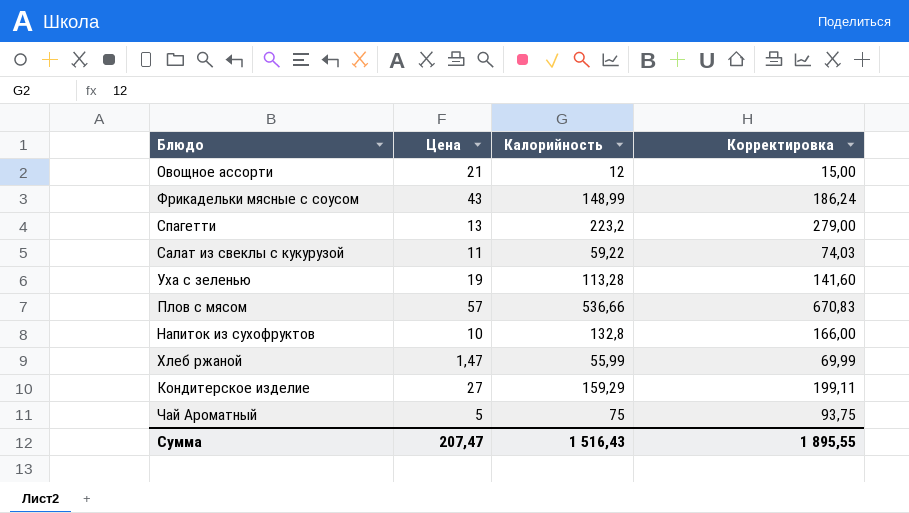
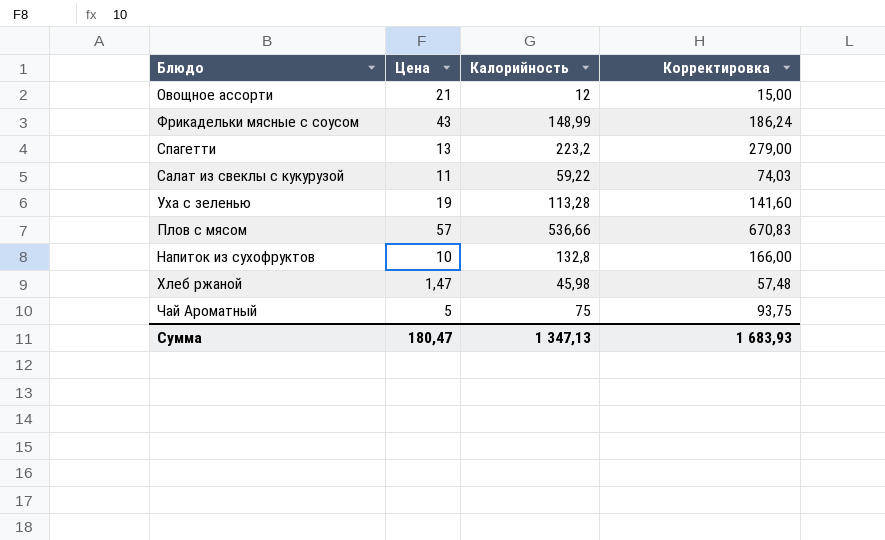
row Кондитерское изделие: 27 | 159,29 | 199,11 -> none
Хлеб ржаной | Калорийность: 55,99 -> 45,98
Хлеб ржаной | Корректировка: 69,99 -> 57,48
Сумма | Цена: 207,47 -> 180,47
Сумма | Калорийность: 1 516,43 -> 1 347,13
Сумма | Корректировка: 1 895,55 -> 1 683,93

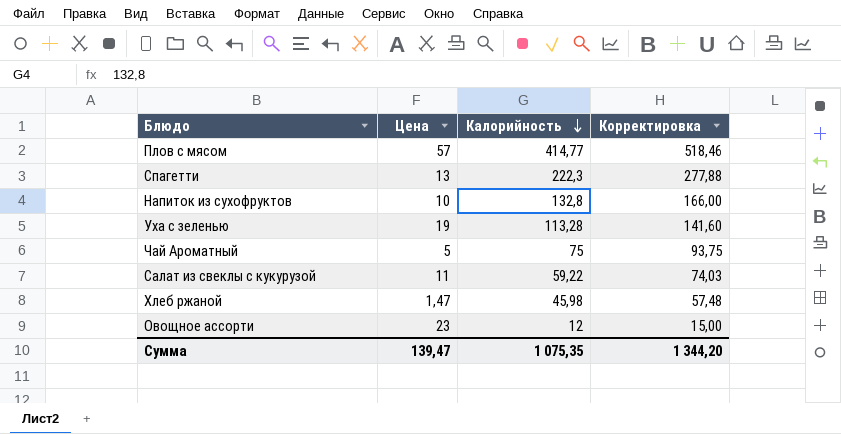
row order: none -> Калорийность descending
row Фрикадельки мясные с соусом: 43 | 148,99 | 186,24 -> none
Плов с мясом | Калорийность: 536,66 -> 414,77
Плов с мясом | Корректировка: 670,83 -> 518,46
Спагетти | Калорийность: 223,2 -> 222,3
Спагетти | Корректировка: 279,00 -> 277,88
Овощное ассорти | Цена: 21 -> 23
Сумма | Цена: 180,47 -> 139,47
Сумма | Калорийность: 1 347,13 -> 1 075,35
Сумма | Корректировка: 1 683,93 -> 1 344,20

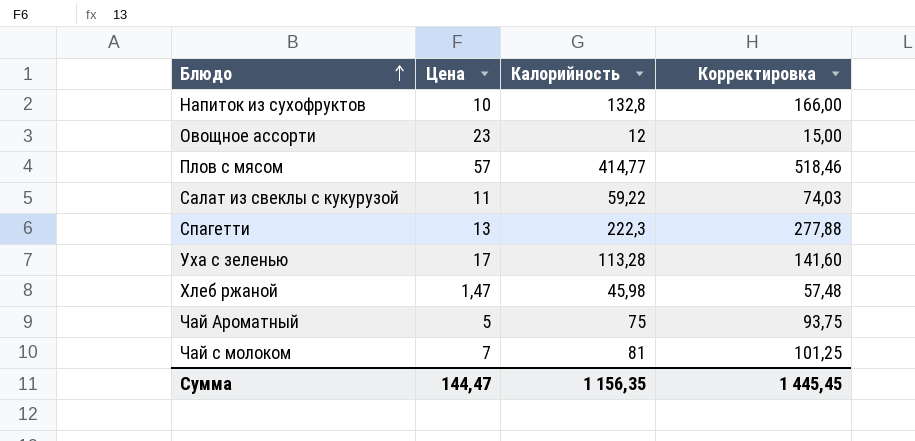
row order: Калорийность descending -> Блюдо ascending
Уха с зеленью | Цена: 19 -> 17
row Чай с молоком: none -> 7 | 81 | 101,25
Сумма | Цена: 139,47 -> 144,47
Сумма | Калорийность: 1 075,35 -> 1 156,35
Сумма | Корректировка: 1 344,20 -> 1 445,45

